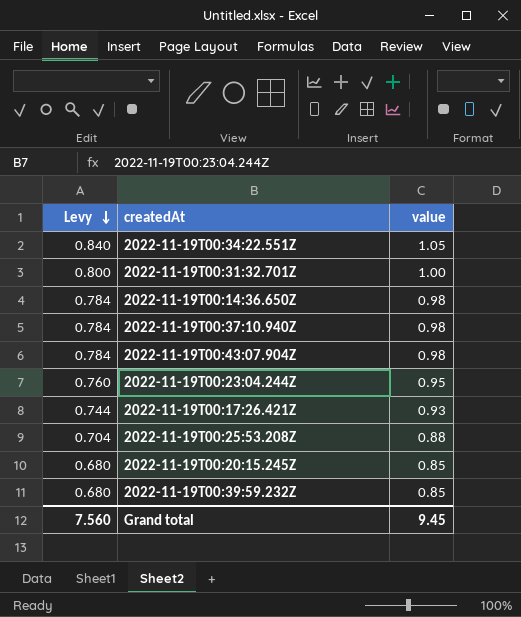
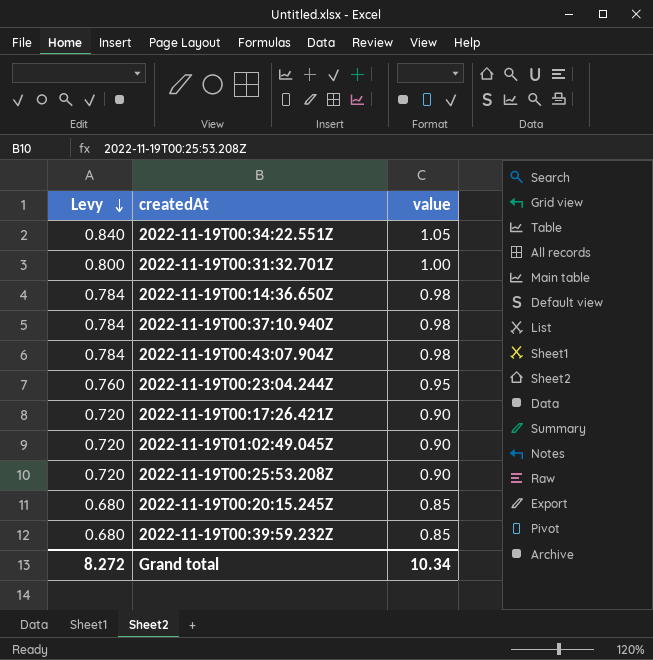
2022-11-19T00:17:26.421Z | Levy: 0.744 -> 0.720
2022-11-19T00:17:26.421Z | value: 0.93 -> 0.90
row 2022-11-19T01:02:49.045Z: none -> 0.720 | 0.90
2022-11-19T00:25:53.208Z | Levy: 0.704 -> 0.720
2022-11-19T00:25:53.208Z | value: 0.88 -> 0.90
Grand total | Levy: 7.560 -> 8.272
Grand total | value: 9.45 -> 10.34

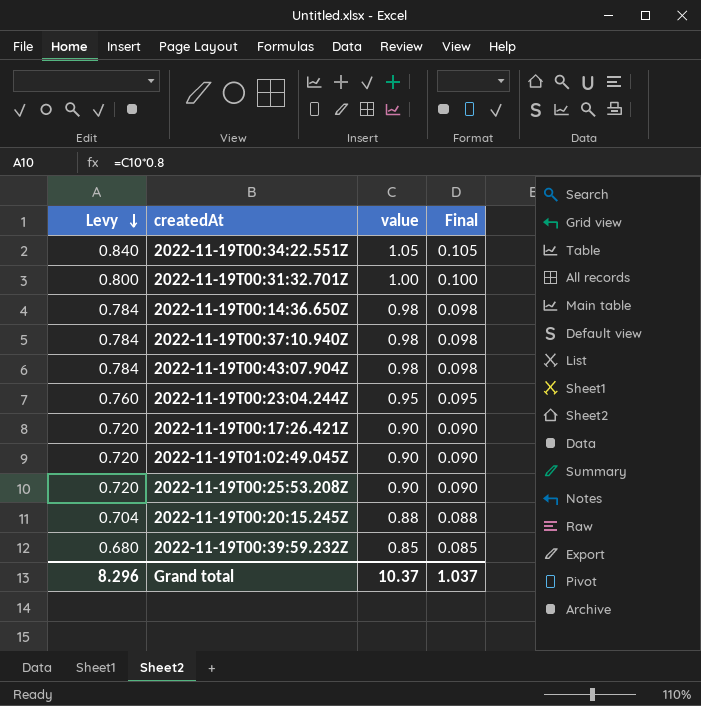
column Final | formula: none -> [value] * 0.1
2022-11-19T00:20:15.245Z | Levy: 0.680 -> 0.704
2022-11-19T00:20:15.245Z | value: 0.85 -> 0.88
Grand total | Levy: 8.272 -> 8.296
Grand total | value: 10.34 -> 10.37

